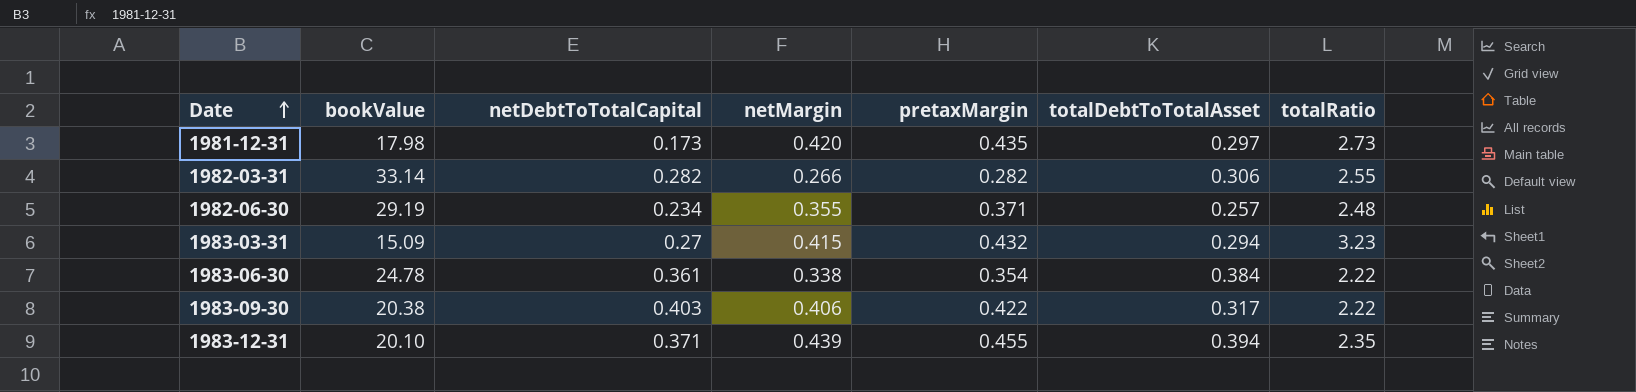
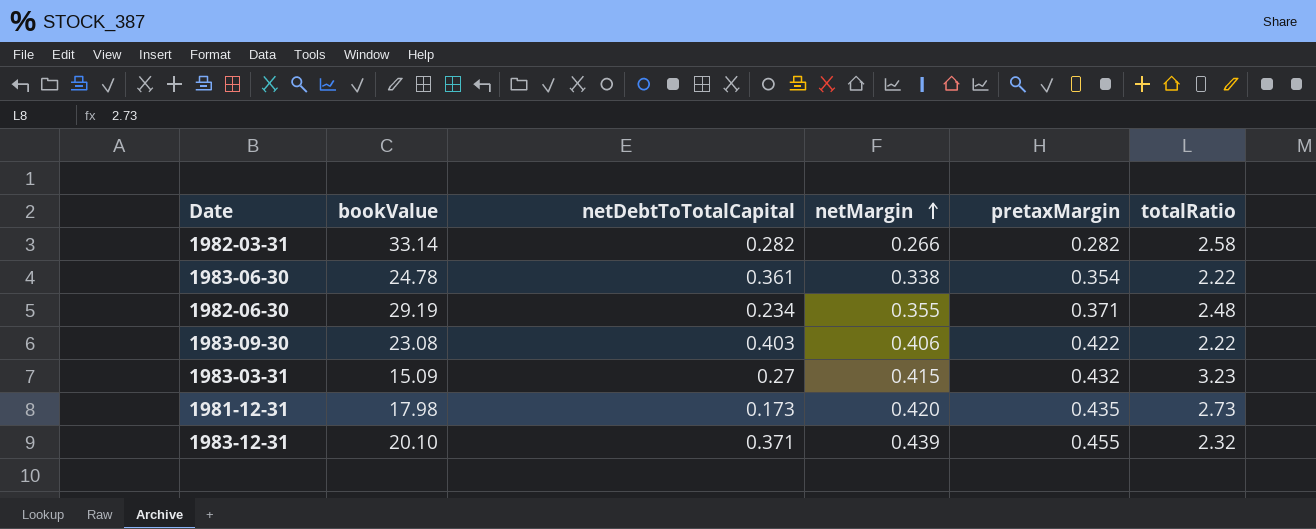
row order: Date ascending -> netMargin ascending
column totalDebtToTotalAsset | position: 6 -> none
1982-03-31 | totalRatio: 2.55 -> 2.58
1983-09-30 | bookValue: 20.38 -> 23.08
1983-12-31 | totalRatio: 2.35 -> 2.32

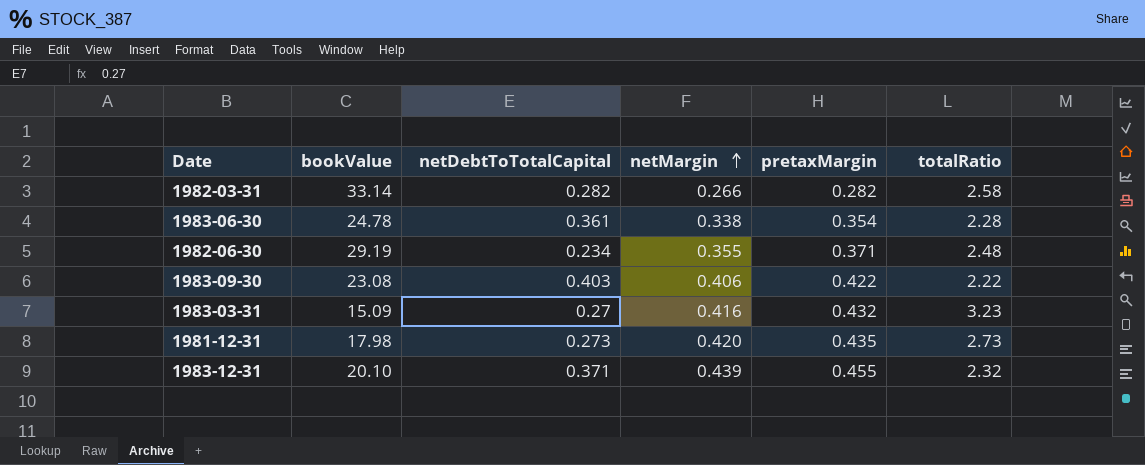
1983-06-30 | totalRatio: 2.22 -> 2.28
1983-03-31 | netMargin: 0.415 -> 0.416
1981-12-31 | netDebtToTotalCapital: 0.173 -> 0.273

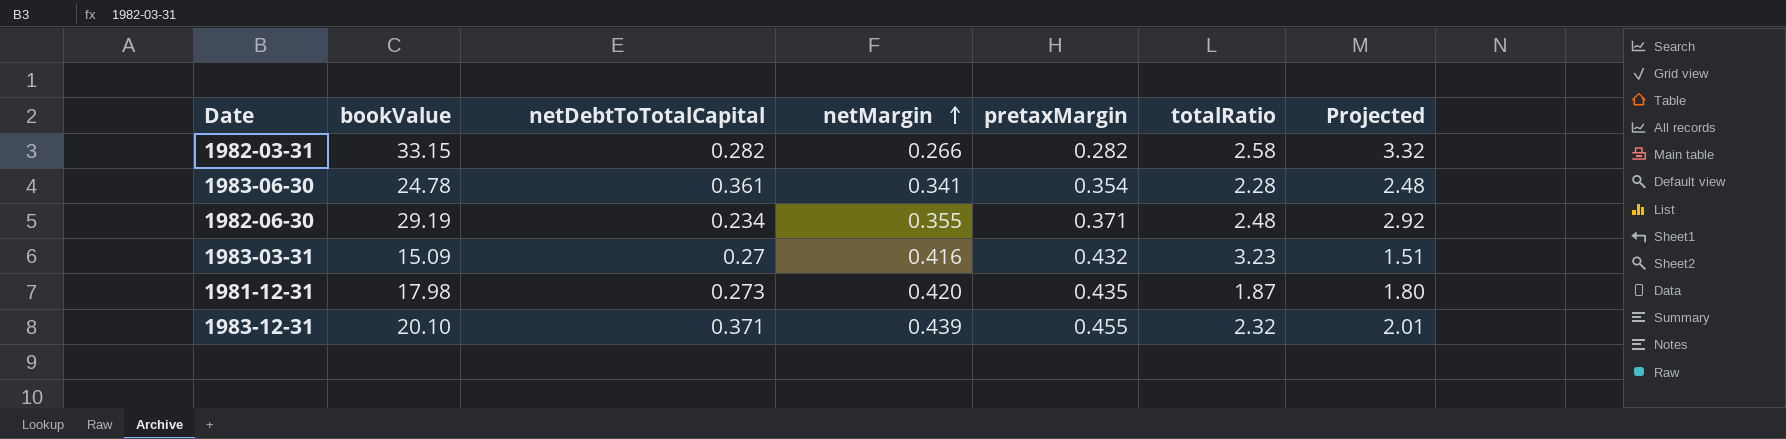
column Projected | formula: none -> [bookValue] * 0.1
row 1983-09-30: 23.08 | 0.403 | 0.406 | 0.422 | 2.22 -> none
1982-03-31 | bookValue: 33.14 -> 33.15
1983-06-30 | netMargin: 0.338 -> 0.341
1981-12-31 | totalRatio: 2.73 -> 1.87

